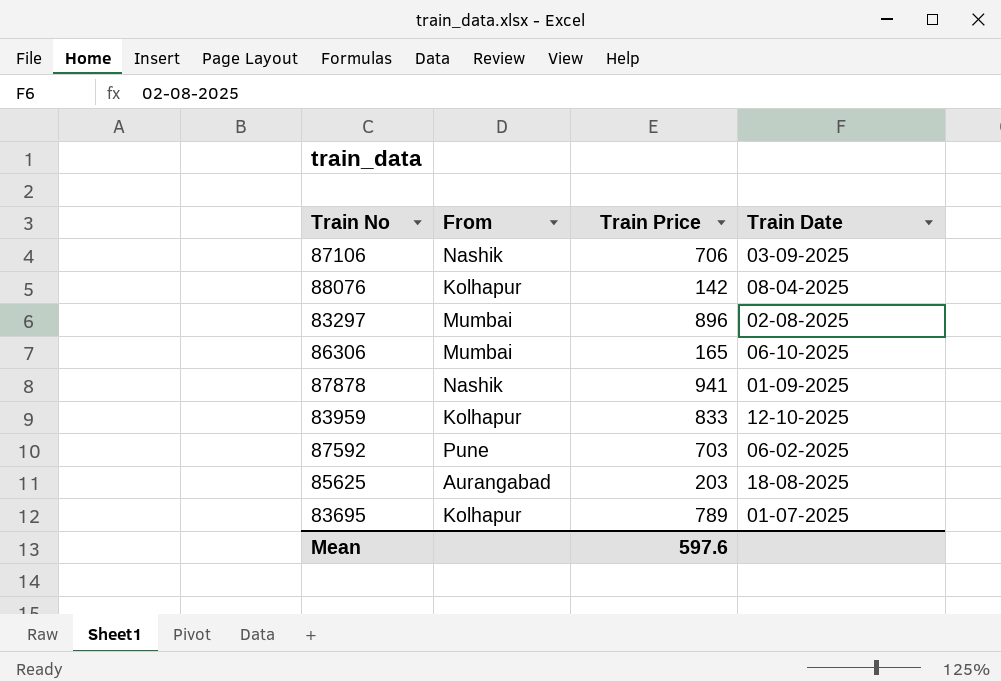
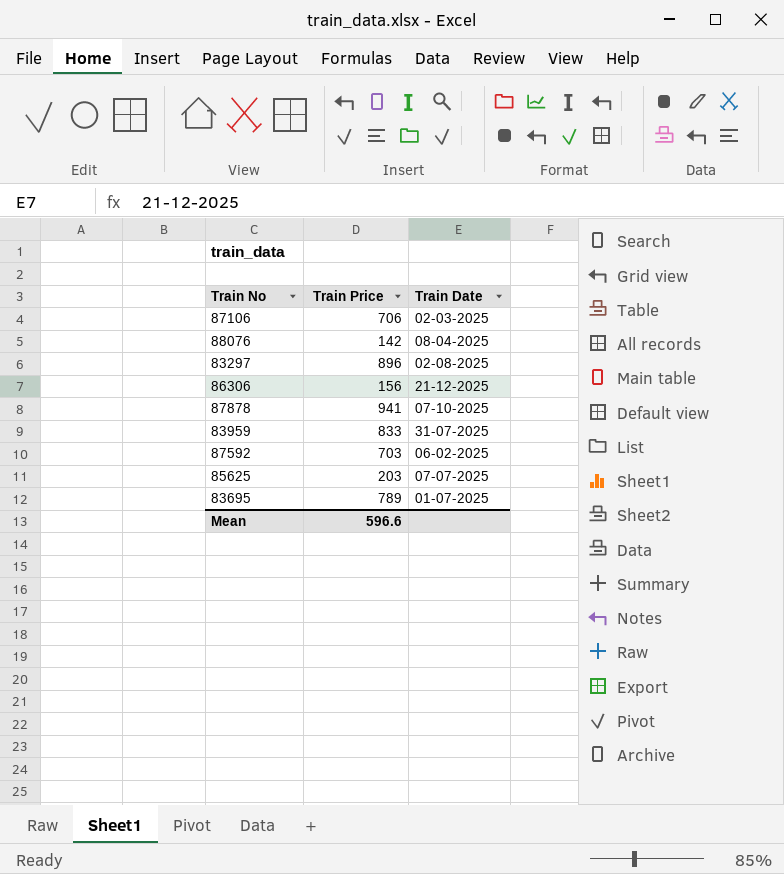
column From | position: 2 -> none
87106 | Train Date: 03-09-2025 -> 02-03-2025
86306 | Train Price: 165 -> 156
86306 | Train Date: 06-10-2025 -> 21-12-2025
87878 | Train Date: 01-09-2025 -> 07-10-2025
83959 | Train Date: 12-10-2025 -> 31-07-2025
85625 | Train Date: 18-08-2025 -> 07-07-2025
Mean | Train Price: 597.6 -> 596.6

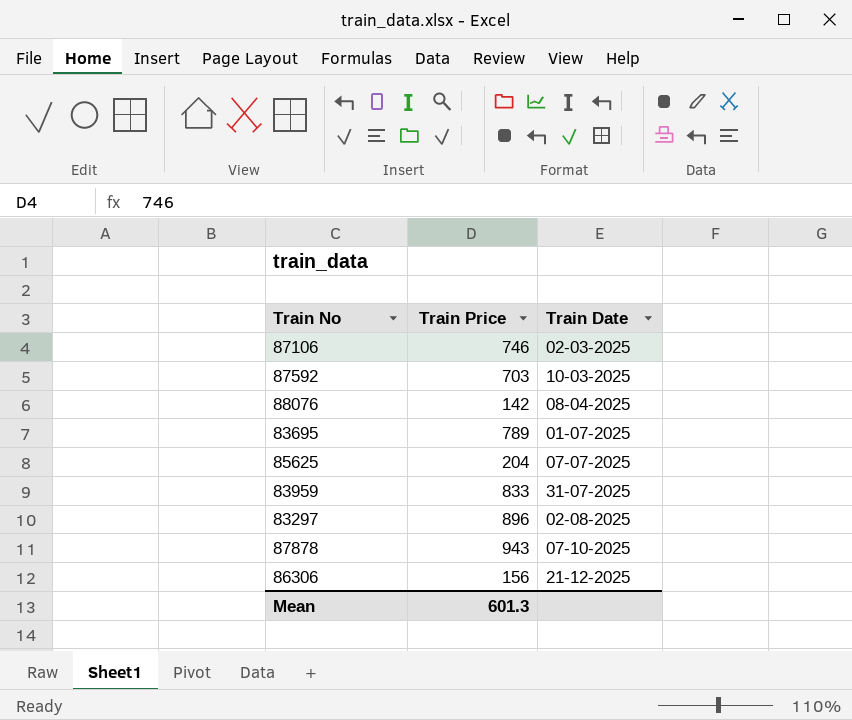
row order: none -> Train Date ascending
87106 | Train Price: 706 -> 746
87592 | Train Date: 06-02-2025 -> 10-03-2025
85625 | Train Price: 203 -> 204
87878 | Train Price: 941 -> 943
Mean | Train Price: 596.6 -> 601.3

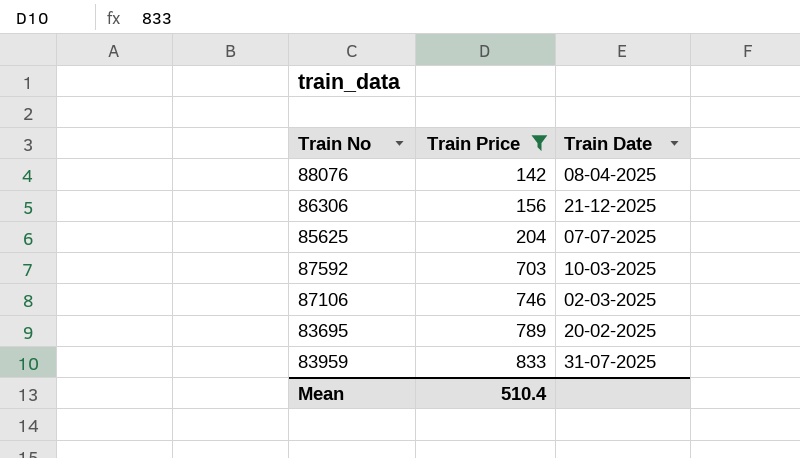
filter: none -> Train Price <= 833
row order: Train Date ascending -> Train Price ascending
83695 | Train Date: 01-07-2025 -> 20-02-2025
Mean | Train Price: 601.3 -> 510.4

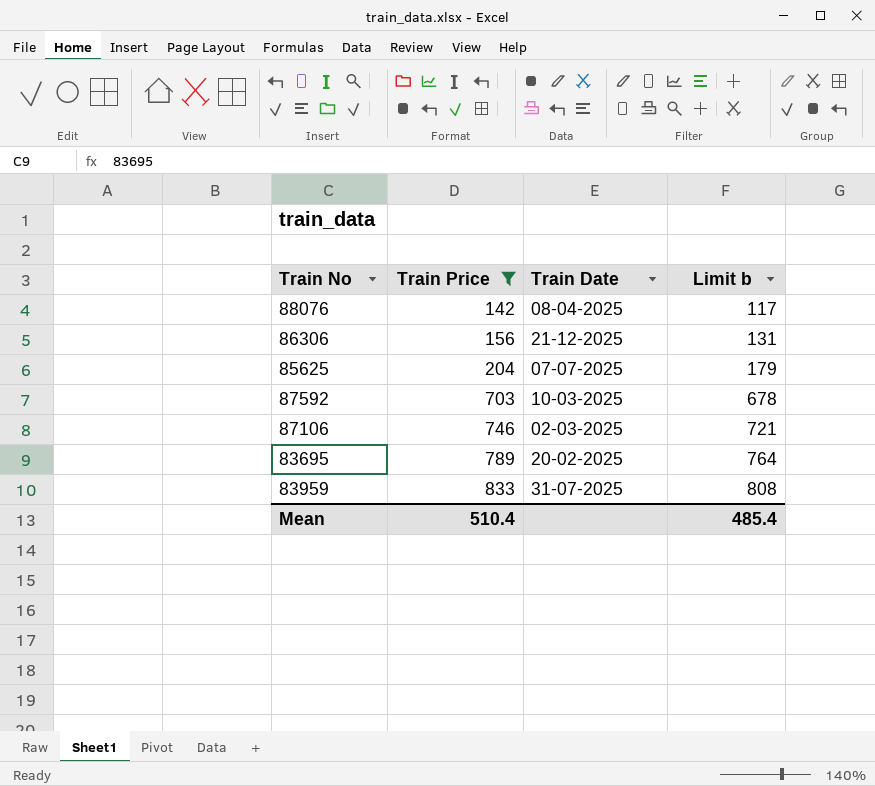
column Limit b | formula: none -> [Train Price] - 25

